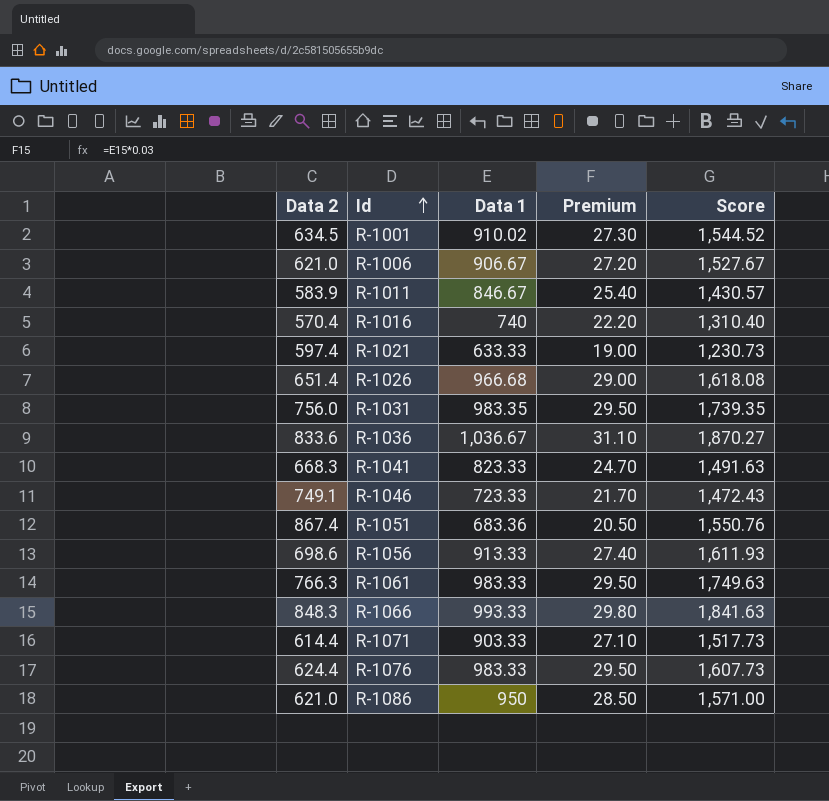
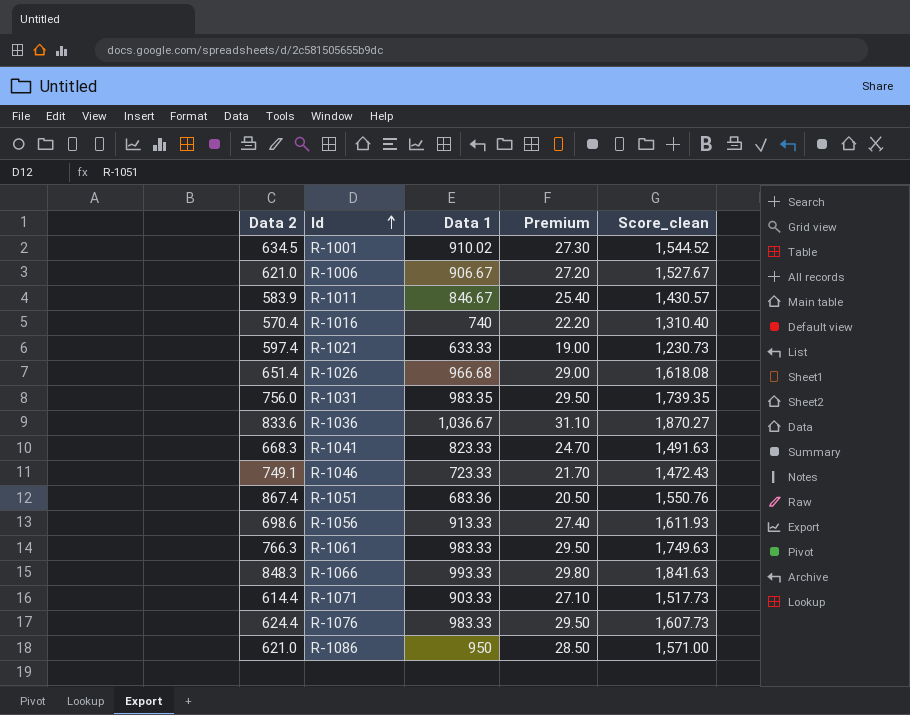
column name: Score -> Score_clean

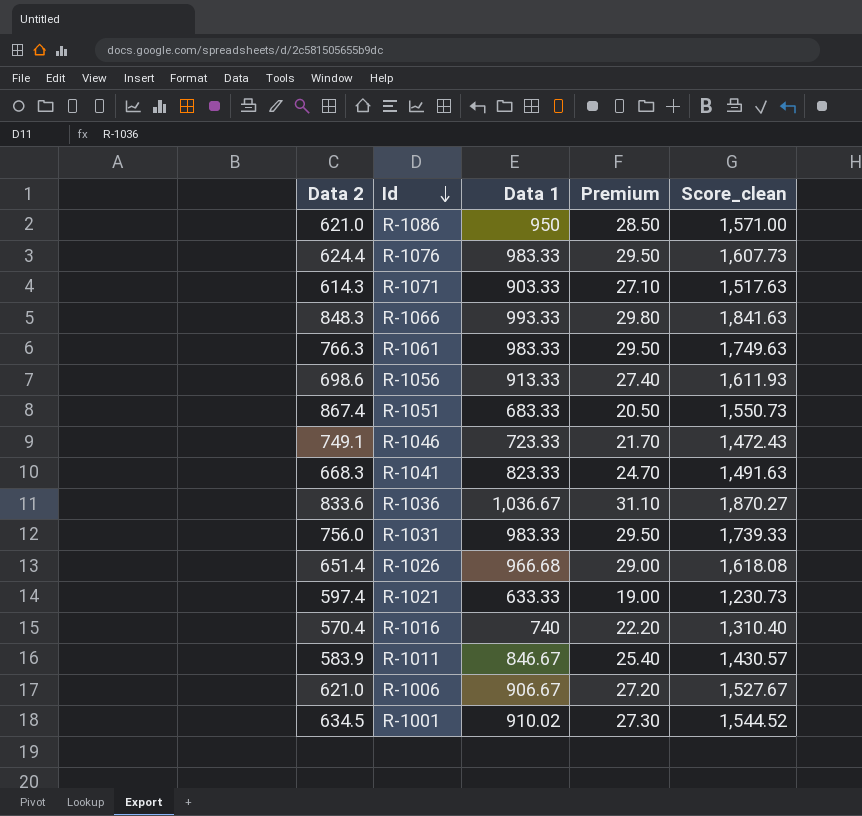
row order: Id ascending -> Id descending
R-1071 | Data 2: 614.4 -> 614.3
R-1071 | Score_clean: 1,517.73 -> 1,517.63
R-1051 | Data 1: 683.36 -> 683.33
R-1051 | Score_clean: 1,550.76 -> 1,550.73
R-1031 | Data 1: 983.35 -> 983.33
R-1031 | Score_clean: 1,739.35 -> 1,739.33

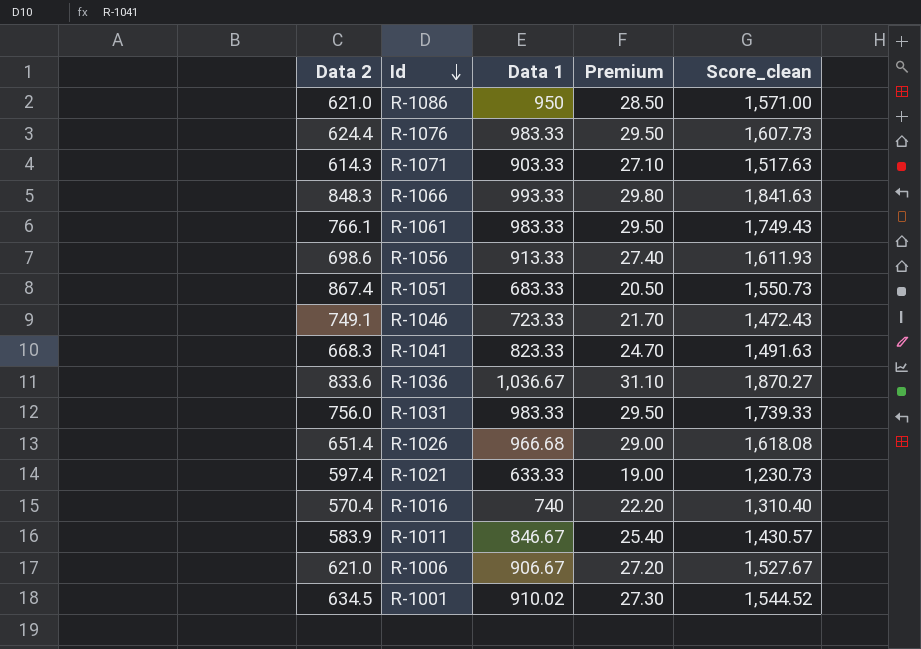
R-1061 | Data 2: 766.3 -> 766.1
R-1061 | Score_clean: 1,749.63 -> 1,749.43

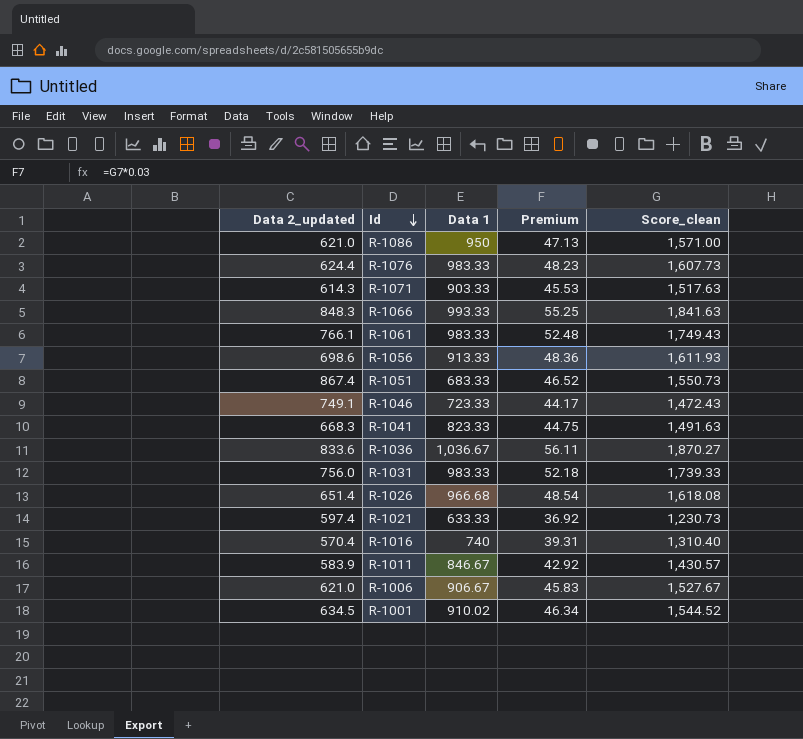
column name: Data 2 -> Data 2_updated
column Premium | formula: [Data 1] * 0.03 -> [Score_clean] * 0.03

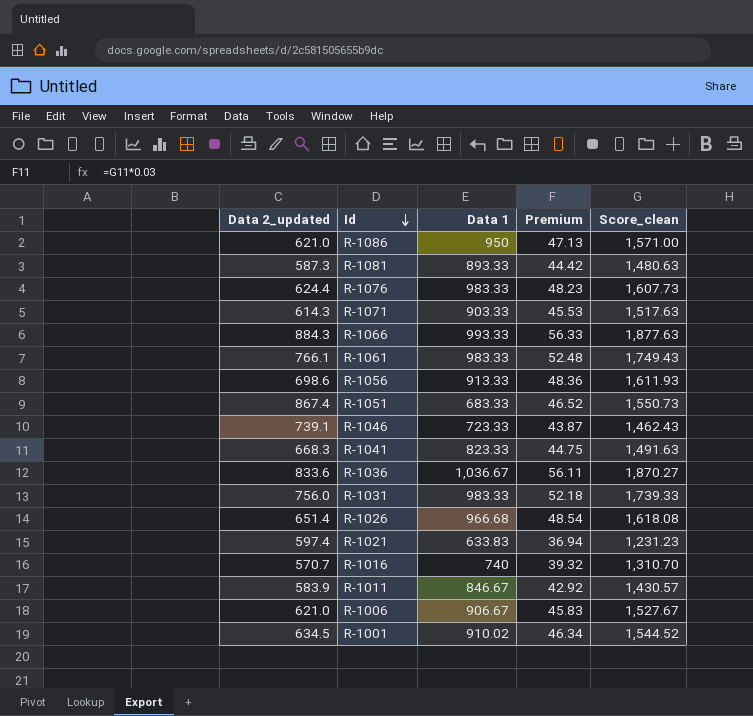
row R-1081: none -> 587.3 | 893.33 | 44.42 | 1,480.63
R-1066 | Data 2_updated: 848.3 -> 884.3
R-1066 | Premium: 55.25 -> 56.33
R-1066 | Score_clean: 1,841.63 -> 1,877.63
R-1046 | Data 2_updated: 749.1 -> 739.1
R-1046 | Premium: 44.17 -> 43.87
R-1046 | Score_clean: 1,472.43 -> 1,462.43
R-1021 | Data 1: 633.33 -> 633.83
R-1021 | Premium: 36.92 -> 36.94
R-1021 | Score_clean: 1,230.73 -> 1,231.23
R-1016 | Data 2_updated: 570.4 -> 570.7
R-1016 | Premium: 39.31 -> 39.32
R-1016 | Score_clean: 1,310.40 -> 1,310.70

